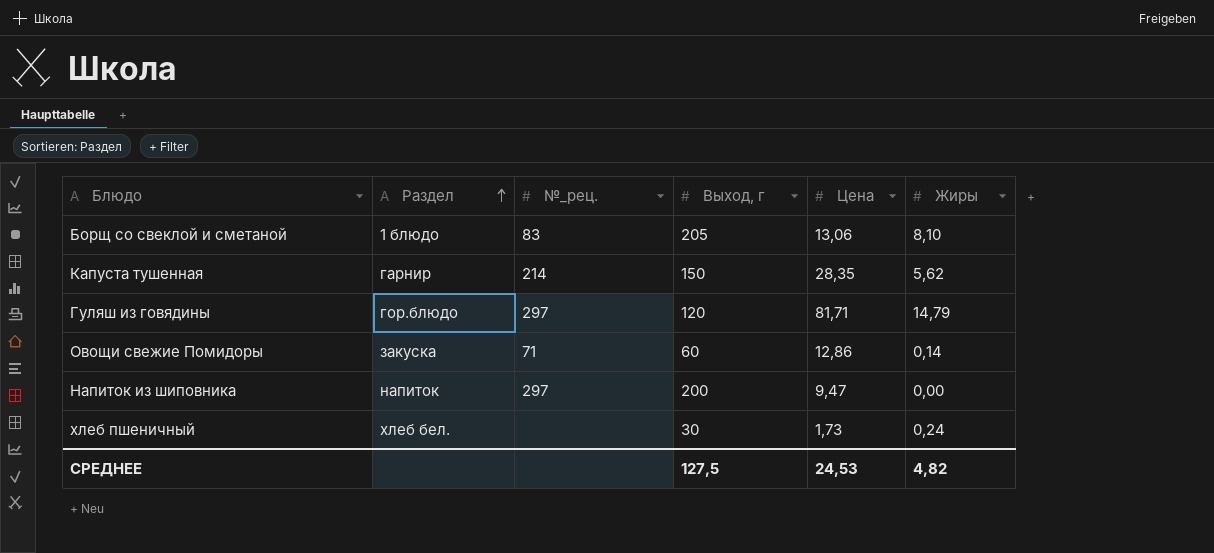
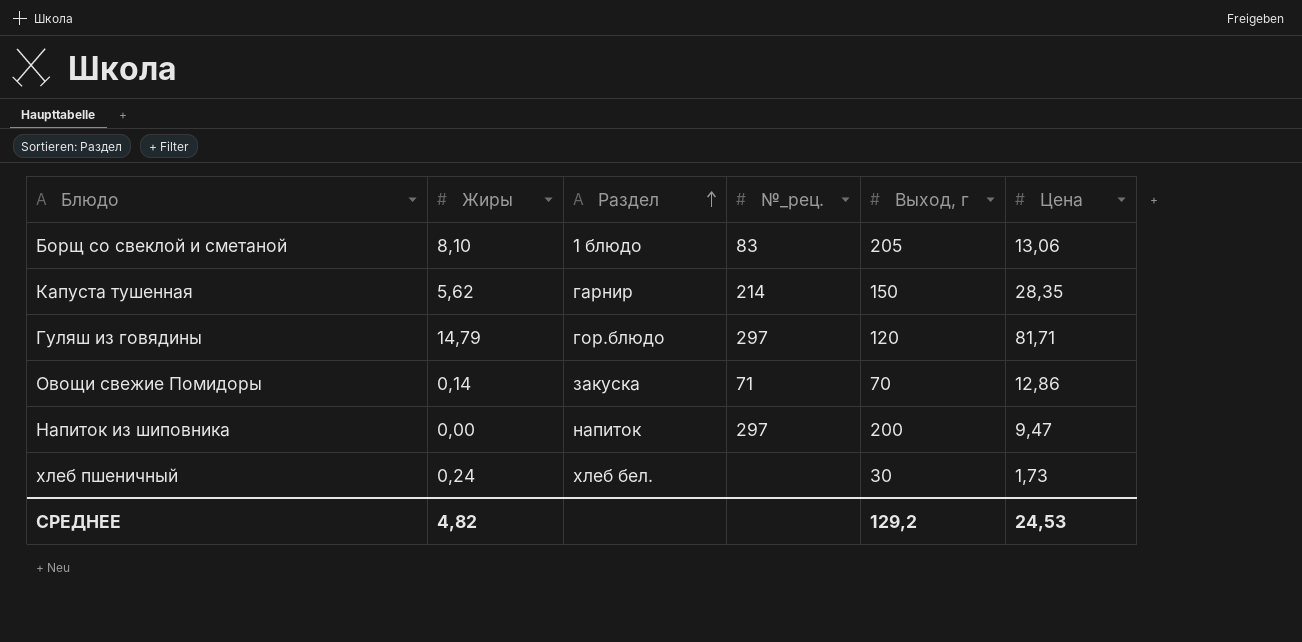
column Жиры | position: 6 -> 2
Овощи свежие Помидоры | Выход, г: 60 -> 70
СРЕДНЕЕ | Выход, г: 127,5 -> 129,2

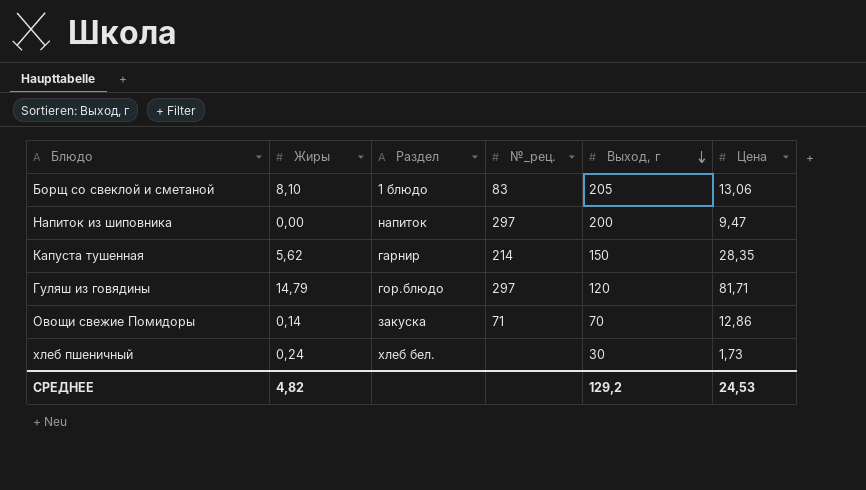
row order: Раздел ascending -> Выход, г descending

